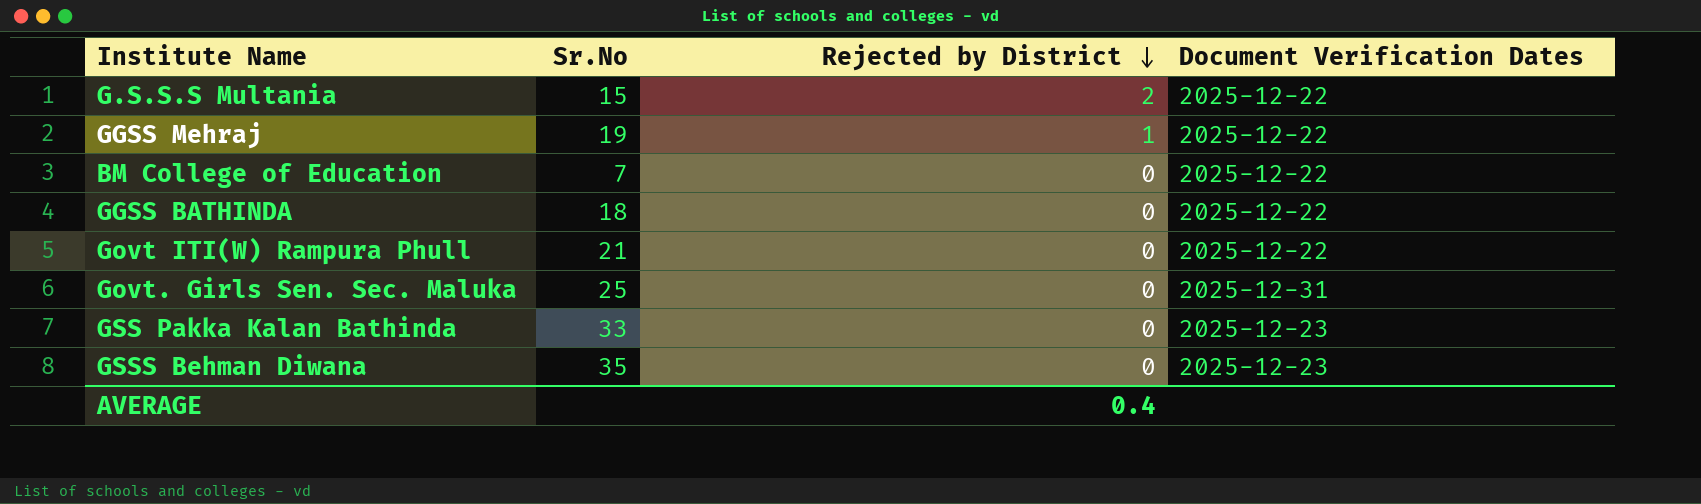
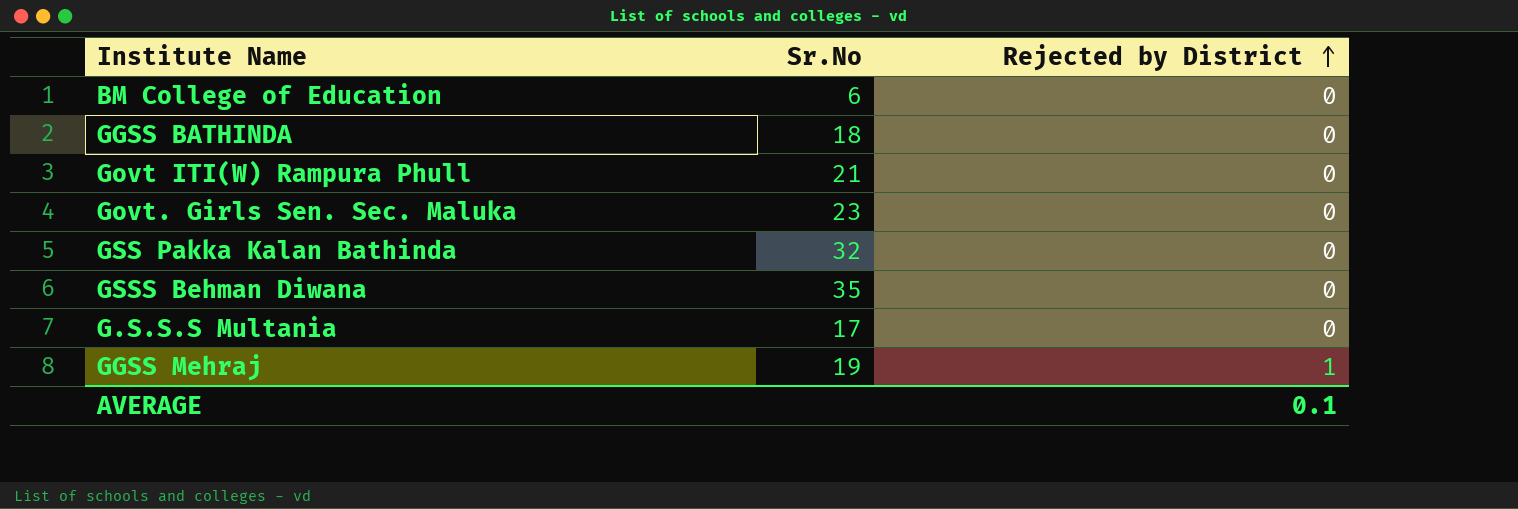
row order: Rejected by District descending -> Rejected by District ascending
column Document Verification Dates | position: 4 -> none
BM College of Education | Sr.No: 7 -> 6
Govt. Girls Sen. Sec. Maluka | Sr.No: 25 -> 23
GSS Pakka Kalan Bathinda | Sr.No: 33 -> 32
G.S.S.S Multania | Sr.No: 15 -> 17
G.S.S.S Multania | Rejected by District: 2 -> 0
AVERAGE | Rejected by District: 0.4 -> 0.1

